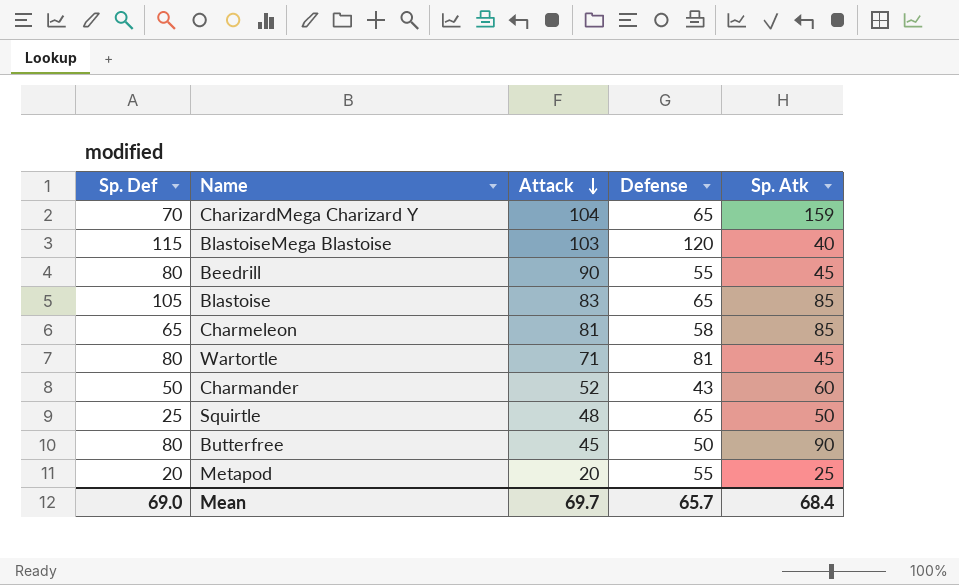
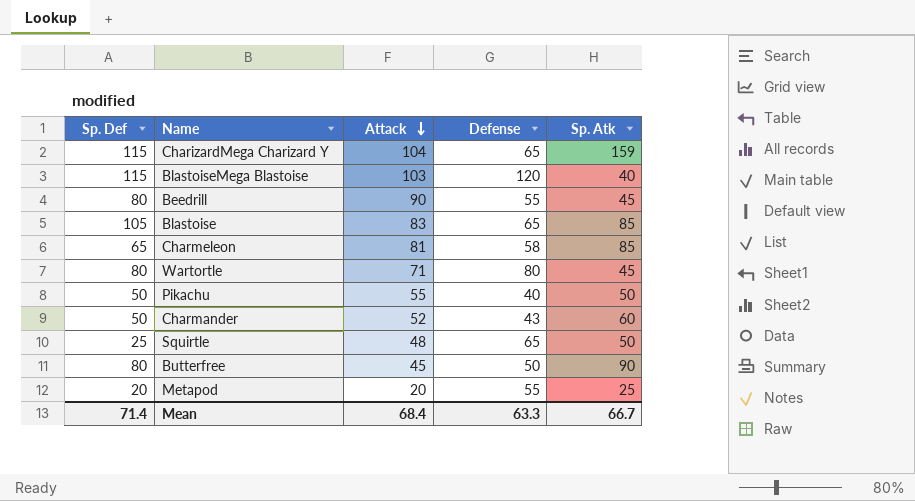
CharizardMega Charizard Y | Sp. Def: 70 -> 115
Wartortle | Defense: 81 -> 80
row Pikachu: none -> 50 | 55 | 40 | 50
Mean | Sp. Def: 69.0 -> 71.4
Mean | Attack: 69.7 -> 68.4
Mean | Defense: 65.7 -> 63.3
Mean | Sp. Atk: 68.4 -> 66.7

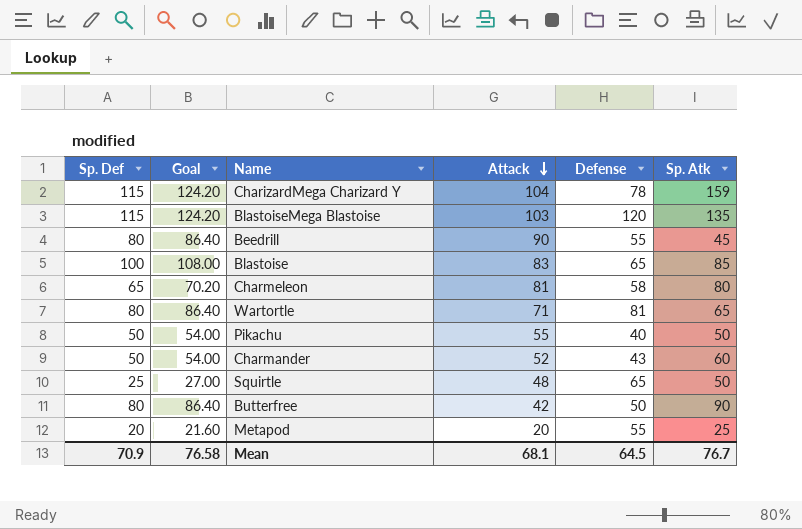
column Goal | formula: none -> [Sp. Def] * 1.08
CharizardMega Charizard Y | Defense: 65 -> 78
BlastoiseMega Blastoise | Sp. Atk: 40 -> 135
Blastoise | Sp. Def: 105 -> 100
Charmeleon | Sp. Atk: 85 -> 80
Wartortle | Defense: 80 -> 81
Wartortle | Sp. Atk: 45 -> 65
Butterfree | Attack: 45 -> 42
Mean | Sp. Def: 71.4 -> 70.9
Mean | Attack: 68.4 -> 68.1
Mean | Defense: 63.3 -> 64.5
Mean | Sp. Atk: 66.7 -> 76.7

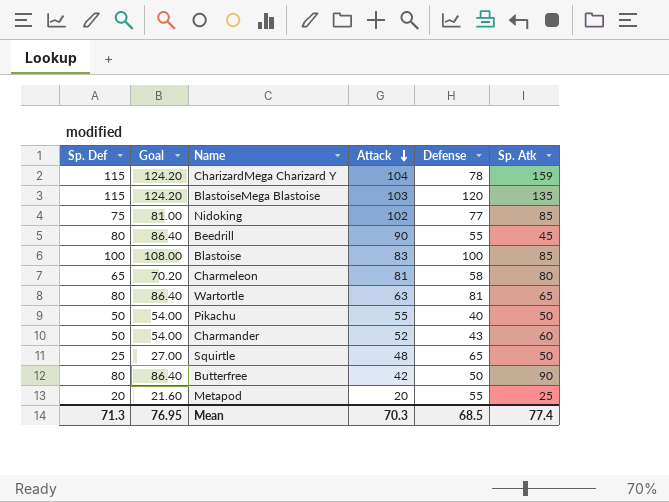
row Nidoking: none -> 75 | 81.00 | 102 | 77 | 85
Blastoise | Defense: 65 -> 100
Wartortle | Attack: 71 -> 63
Mean | Sp. Def: 70.9 -> 71.3
Mean | Goal: 76.58 -> 76.95
Mean | Attack: 68.1 -> 70.3
Mean | Defense: 64.5 -> 68.5
Mean | Sp. Atk: 76.7 -> 77.4

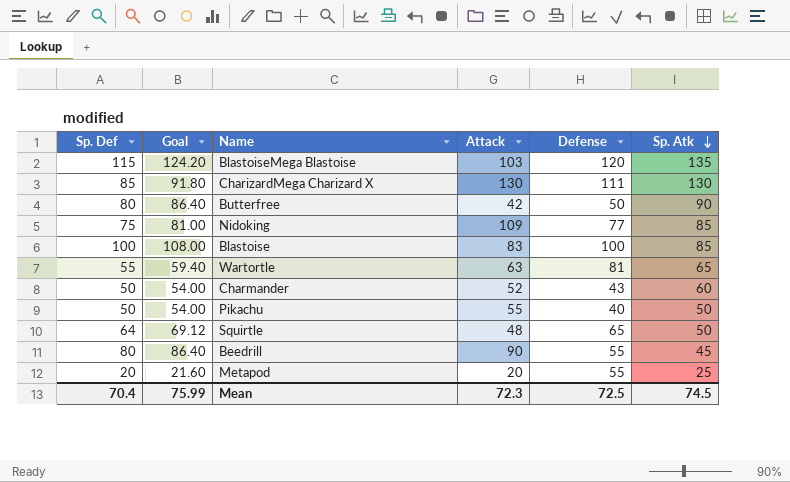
row order: Attack descending -> Sp. Atk descending
row CharizardMega Charizard Y: 115 | 124.20 | 104 | 78 | 159 -> none
row Charmeleon: 65 | 70.20 | 81 | 58 | 80 -> none
row CharizardMega Charizard X: none -> 85 | 91.80 | 130 | 111 | 130
Nidoking | Attack: 102 -> 109
Wartortle | Sp. Def: 80 -> 55
Wartortle | Goal: 86.40 -> 59.40
Squirtle | Sp. Def: 25 -> 64
Squirtle | Goal: 27.00 -> 69.12
Mean | Sp. Def: 71.3 -> 70.4
Mean | Goal: 76.95 -> 75.99
Mean | Attack: 70.3 -> 72.3
Mean | Defense: 68.5 -> 72.5
Mean | Sp. Atk: 77.4 -> 74.5

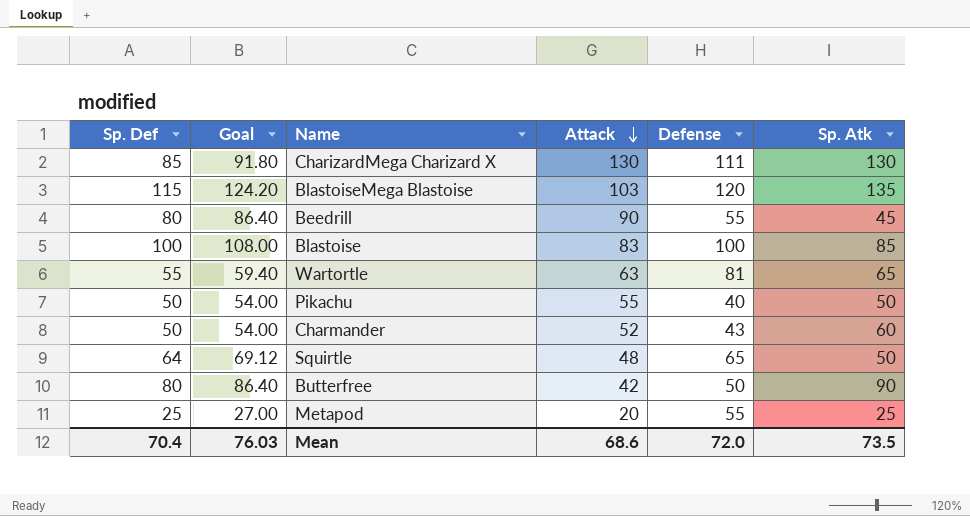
row order: Sp. Atk descending -> Attack descending
row Nidoking: 75 | 81.00 | 109 | 77 | 85 -> none
Metapod | Sp. Def: 20 -> 25
Metapod | Goal: 21.60 -> 27.00
Mean | Goal: 75.99 -> 76.03
Mean | Attack: 72.3 -> 68.6
Mean | Defense: 72.5 -> 72.0
Mean | Sp. Atk: 74.5 -> 73.5

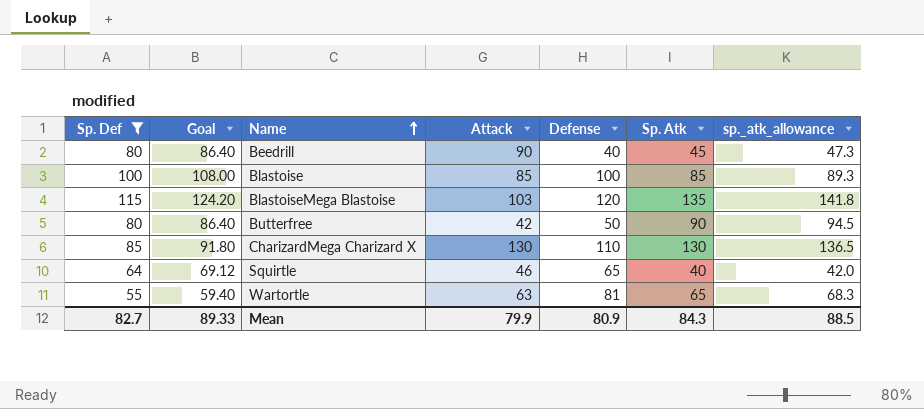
filter: none -> Sp. Def >= 55
row order: Attack descending -> Name ascending
column sp._atk_allowance | formula: none -> [Sp. Atk] * 1.05
Beedrill | Defense: 55 -> 40
Blastoise | Attack: 83 -> 85
CharizardMega Charizard X | Defense: 111 -> 110
Squirtle | Attack: 48 -> 46
Squirtle | Sp. Atk: 50 -> 40
Mean | Sp. Def: 70.4 -> 82.7
Mean | Goal: 76.03 -> 89.33
Mean | Attack: 68.6 -> 79.9
Mean | Defense: 72.0 -> 80.9
Mean | Sp. Atk: 73.5 -> 84.3

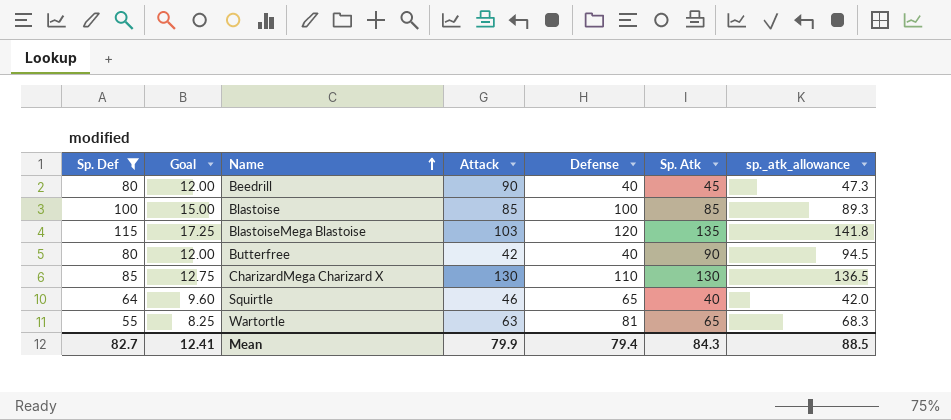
column Goal | formula: [Sp. Def] * 1.08 -> [Sp. Def] * 0.15
Butterfree | Defense: 50 -> 40
Mean | Goal: 89.33 -> 12.41
Mean | Defense: 80.9 -> 79.4

